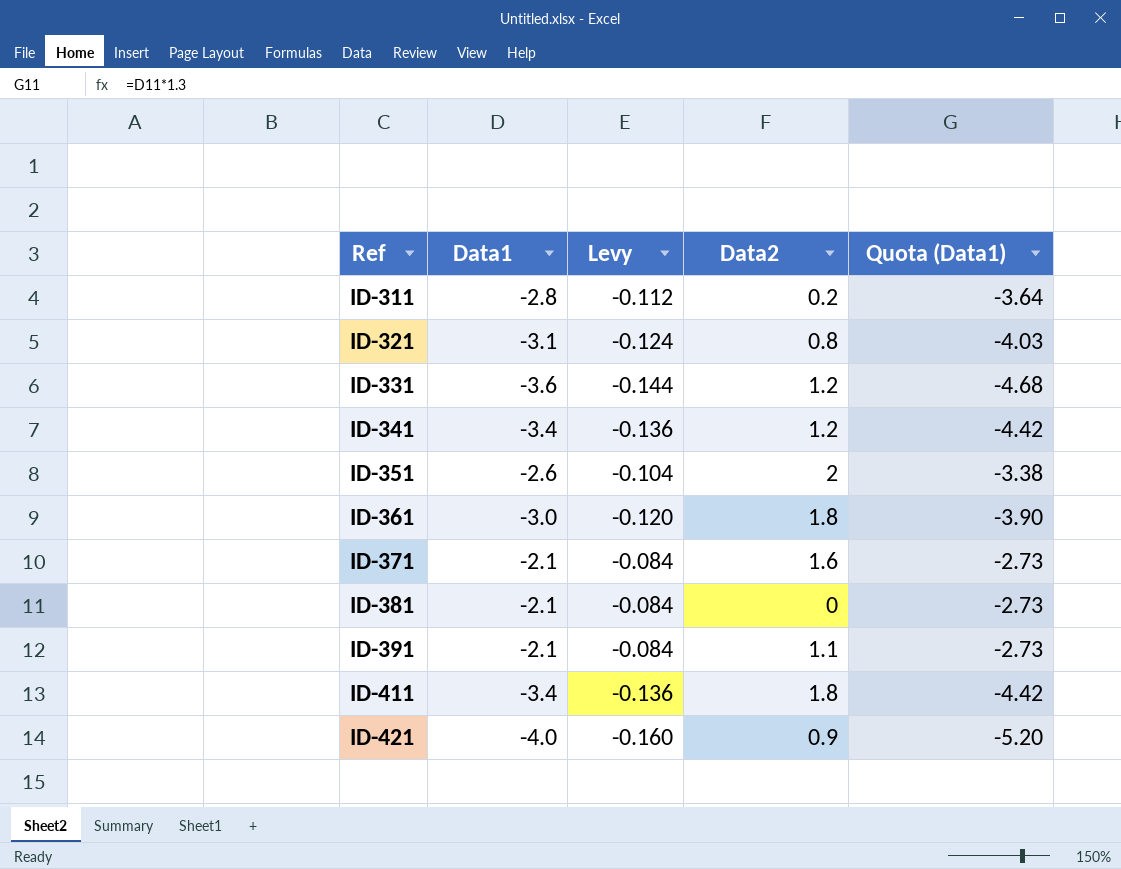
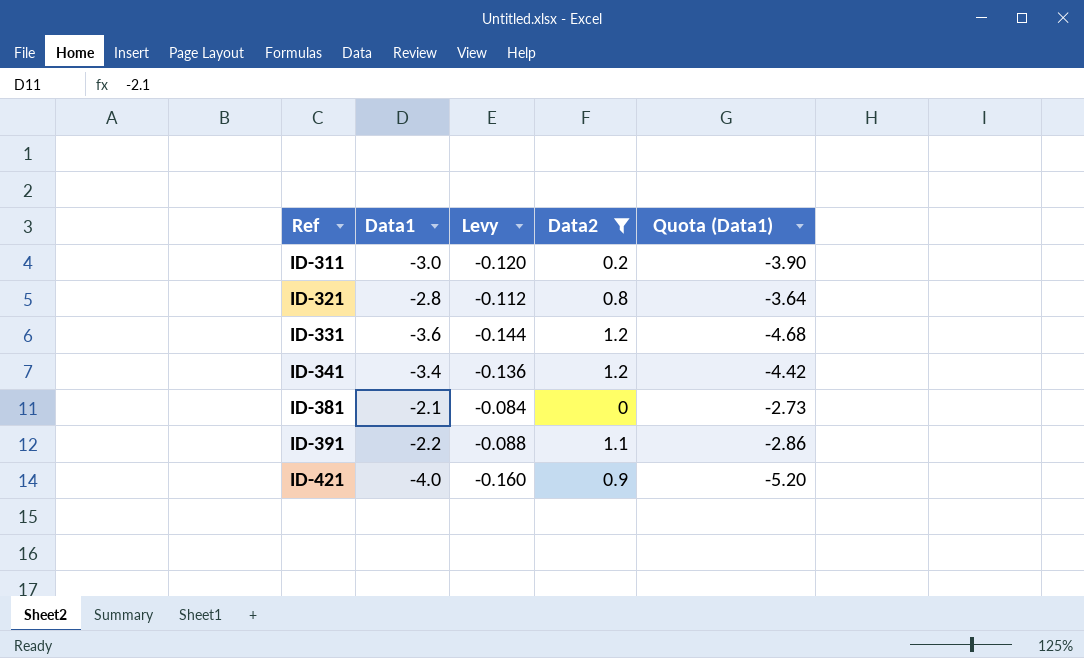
filter: none -> Data2 <= 1.2
ID-311 | Data1: -2.8 -> -3.0
ID-311 | Levy: -0.112 -> -0.120
ID-311 | Quota (Data1): -3.64 -> -3.90
ID-321 | Data1: -3.1 -> -2.8
ID-321 | Levy: -0.124 -> -0.112
ID-321 | Quota (Data1): -4.03 -> -3.64
ID-391 | Data1: -2.1 -> -2.2
ID-391 | Levy: -0.084 -> -0.088
ID-391 | Quota (Data1): -2.73 -> -2.86

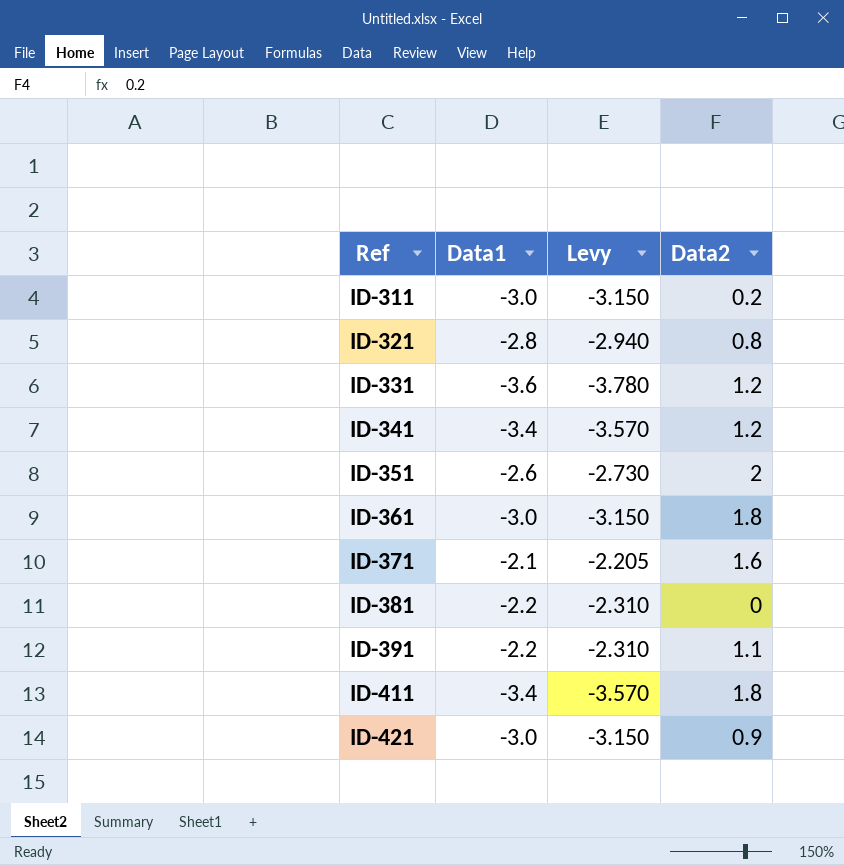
filter: Data2 <= 1.2 -> none
column Quota (Data1) | formula: [Data1] * 1.3 -> none
column Levy | formula: [Data1] * 0.04 -> [Data1] * 1.05
ID-381 | Data1: -2.1 -> -2.2
ID-421 | Data1: -4.0 -> -3.0

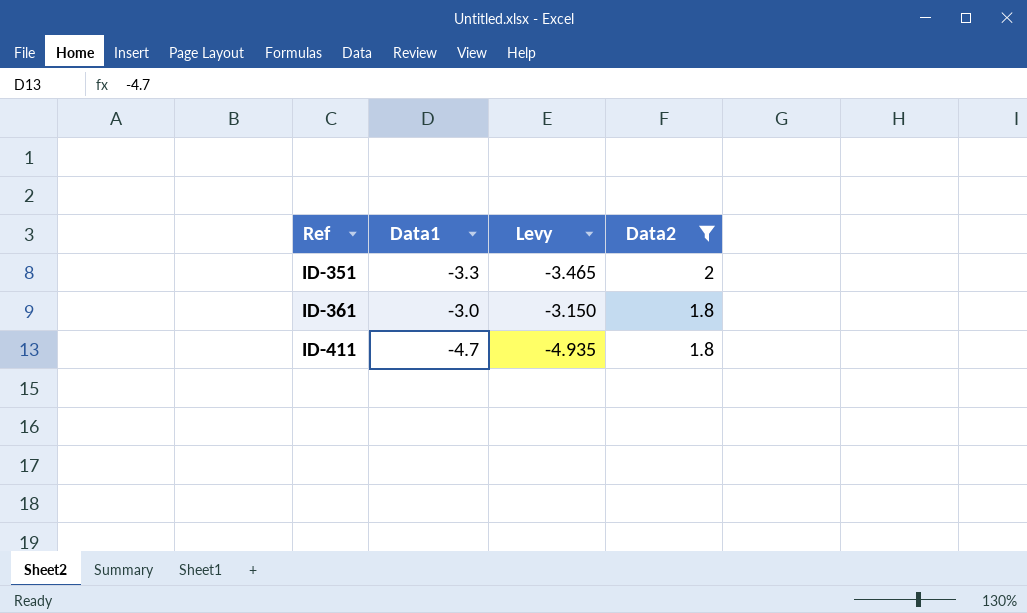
filter: none -> Data2 >= 1.8
ID-351 | Data1: -2.6 -> -3.3
ID-351 | Levy: -2.730 -> -3.465
ID-411 | Data1: -3.4 -> -4.7
ID-411 | Levy: -3.570 -> -4.935

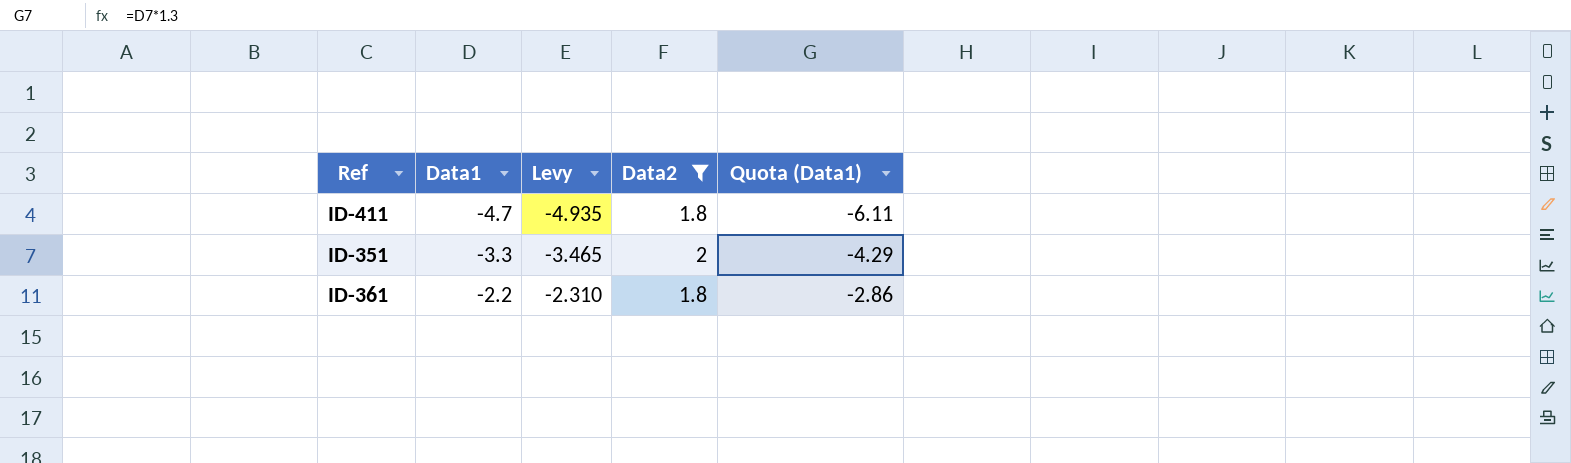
row order: Ref ascending -> Data1 ascending
column Quota (Data1) | formula: none -> [Data1] * 1.3
ID-361 | Data1: -3.0 -> -2.2
ID-361 | Levy: -3.150 -> -2.310

